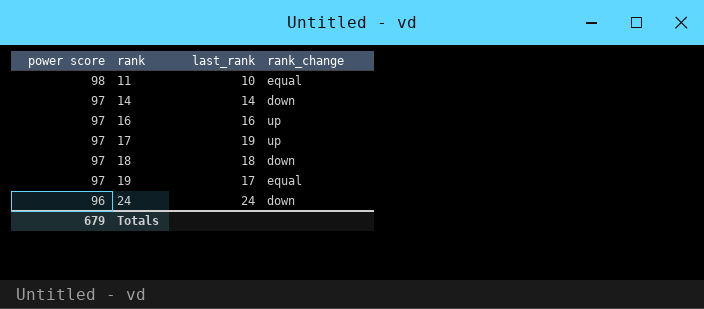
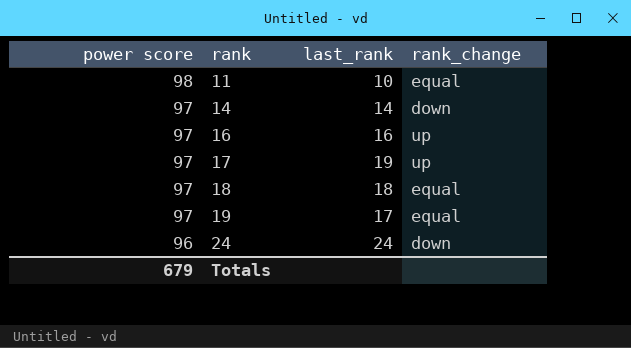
18 | rank_change: down -> equal

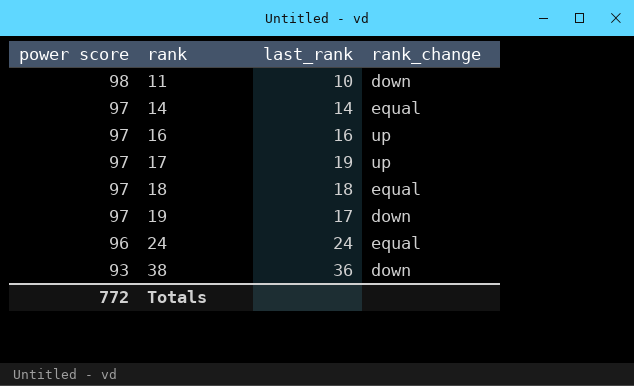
11 | rank_change: equal -> down
14 | rank_change: down -> equal
19 | rank_change: equal -> down
24 | rank_change: down -> equal
row 38: none -> 93 | 36 | down
Totals | power score: 679 -> 772

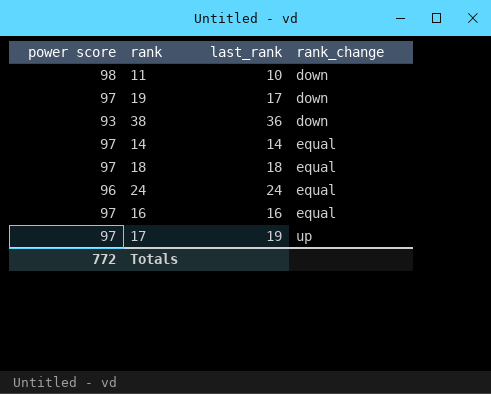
row order: power score descending -> rank_change ascending
16 | rank_change: up -> equal

